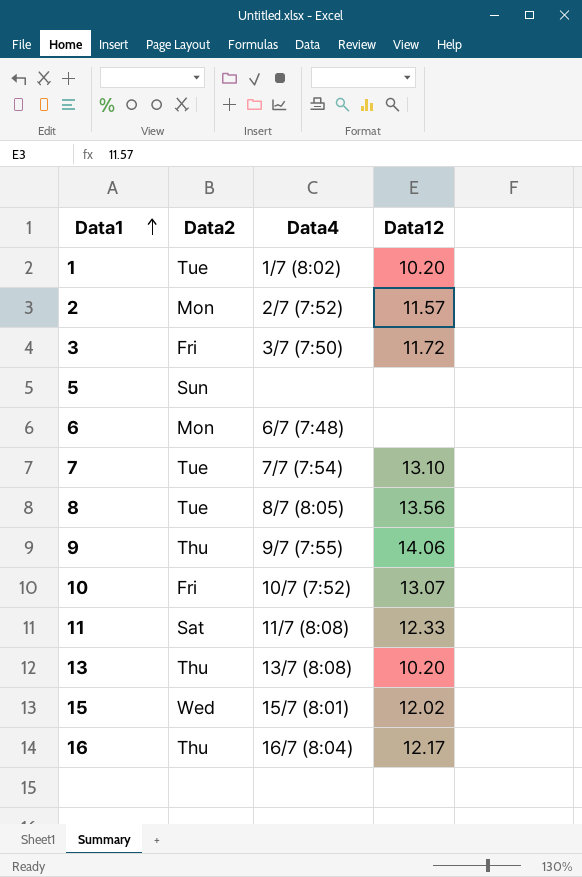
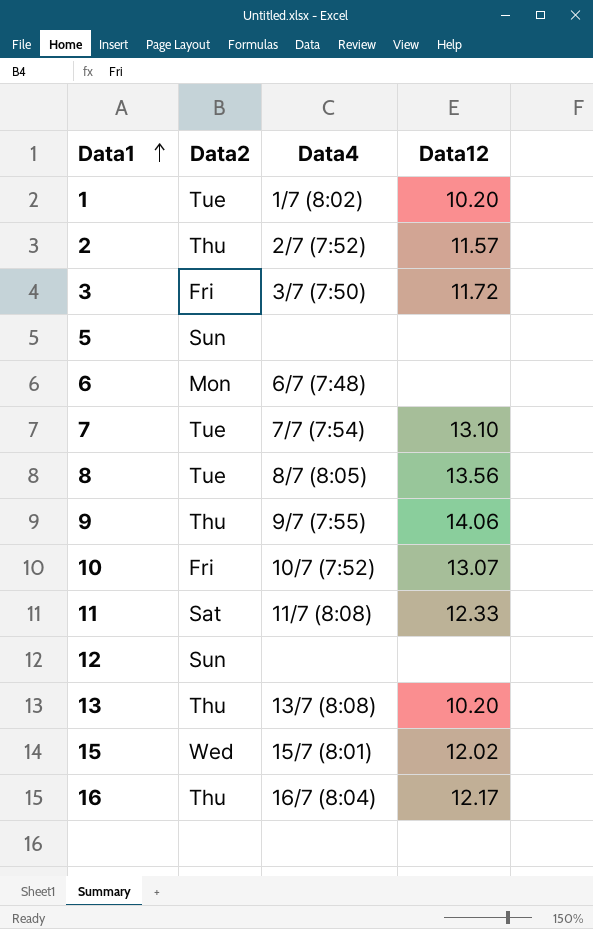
2 | Data2: Mon -> Thu
row 12: none -> Sun | none | none

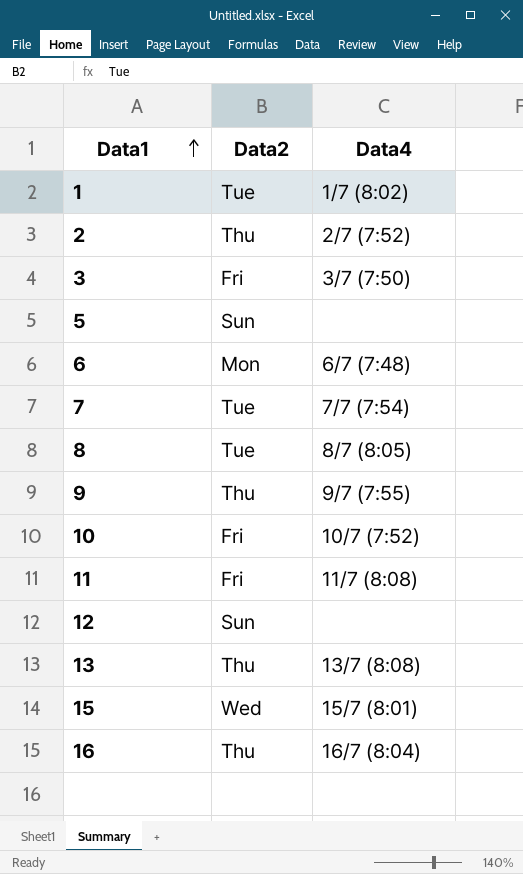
column Data12 | position: 4 -> none
11 | Data2: Sat -> Fri

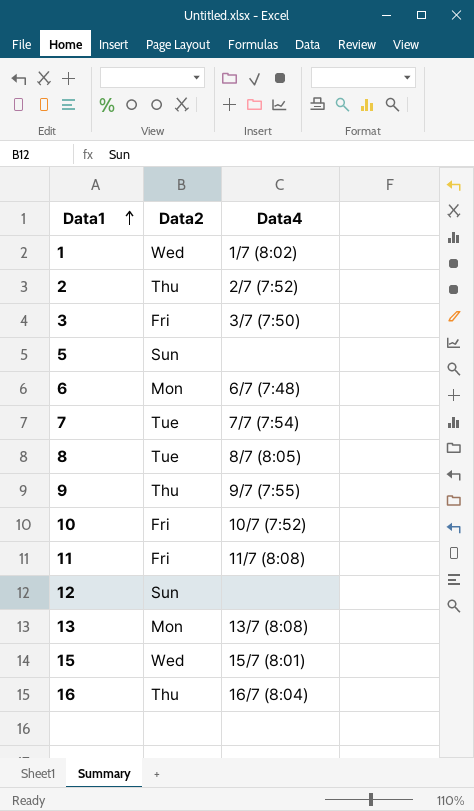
1 | Data2: Tue -> Wed
13 | Data2: Thu -> Mon

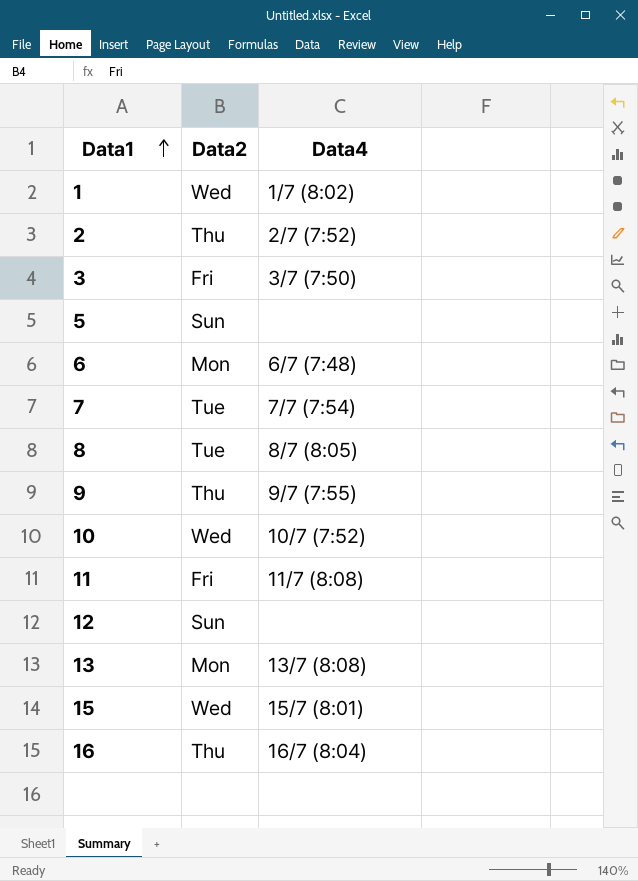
10 | Data2: Fri -> Wed

